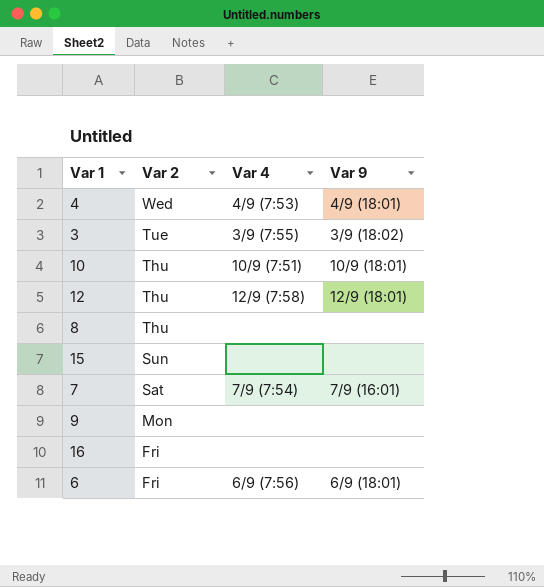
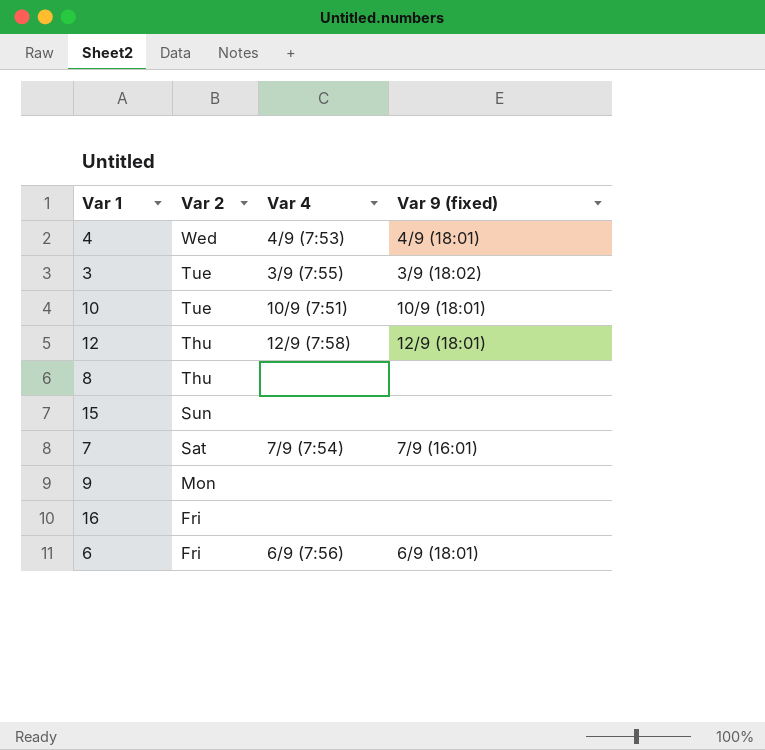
column name: Var 9 -> Var 9 (fixed)
10 | Var 2: Thu -> Tue

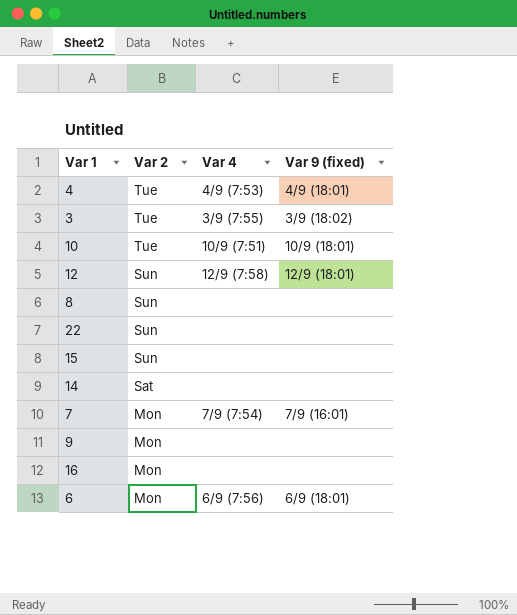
4 | Var 2: Wed -> Tue
12 | Var 2: Thu -> Sun
8 | Var 2: Thu -> Sun
row 22: none -> Sun | none | none
row 14: none -> Sat | none | none
7 | Var 2: Sat -> Mon
16 | Var 2: Fri -> Mon
6 | Var 2: Fri -> Mon

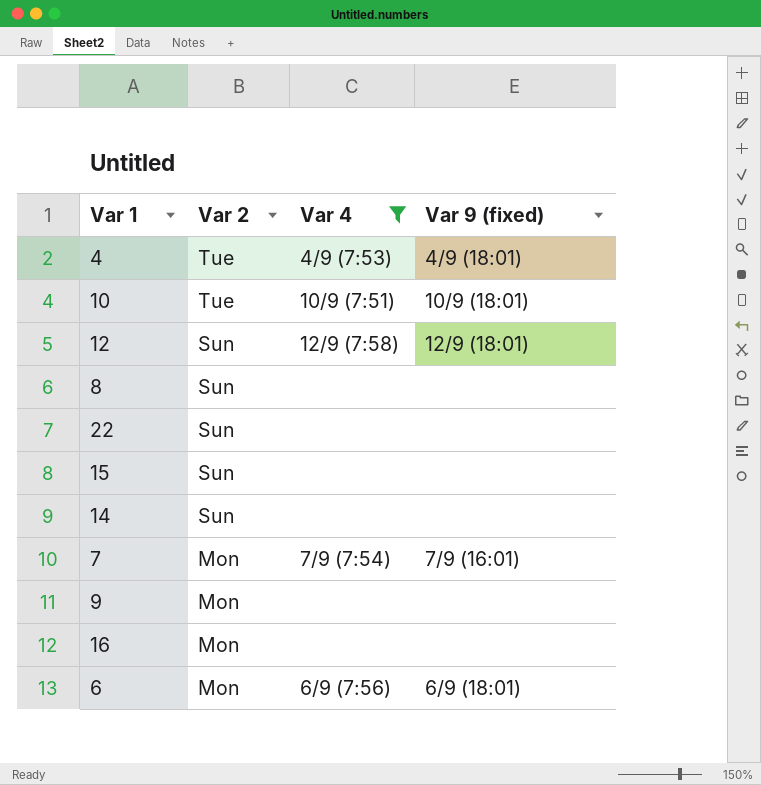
filter: none -> Var 4 != 3/9 (7:55)
14 | Var 2: Sat -> Sun

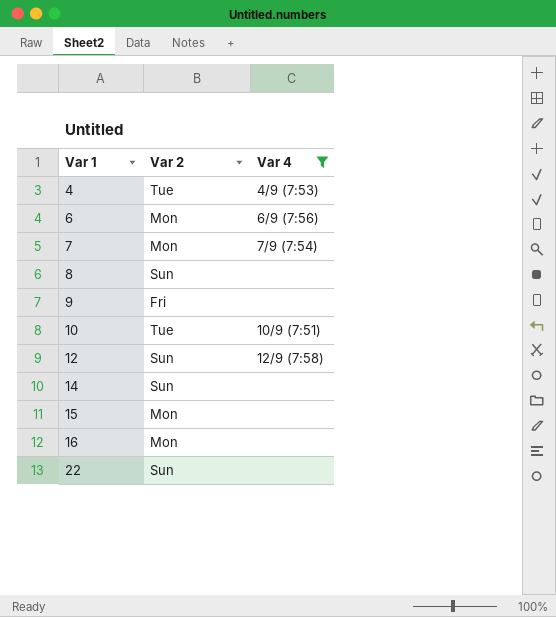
row order: Var 2 descending -> Var 1 ascending
column Var 9 (fixed) | position: 4 -> none
9 | Var 2: Mon -> Fri
15 | Var 2: Sun -> Mon

